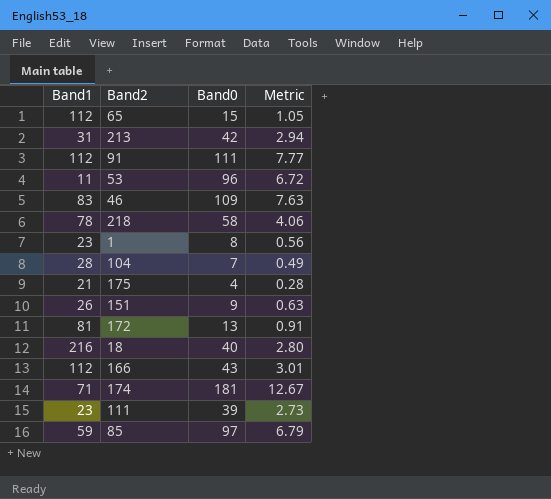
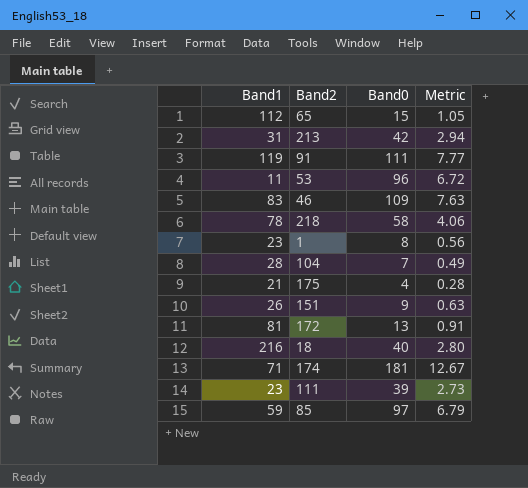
row 166: 112 | 43 | 3.01 -> none
91 | Band1: 112 -> 119

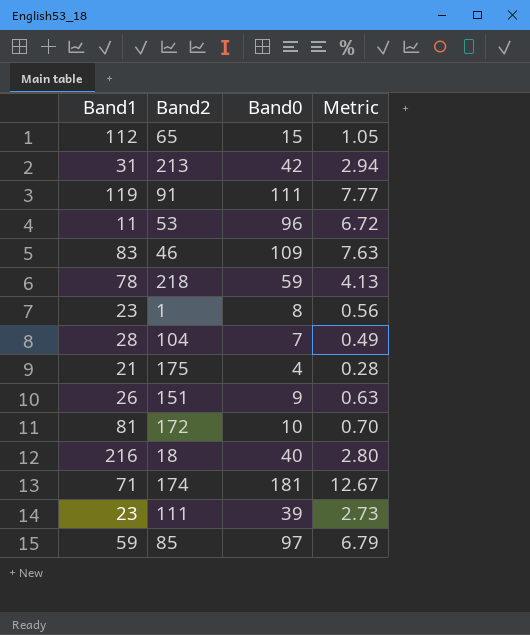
218 | Band0: 58 -> 59
218 | Metric: 4.06 -> 4.13
172 | Band0: 13 -> 10
172 | Metric: 0.91 -> 0.70

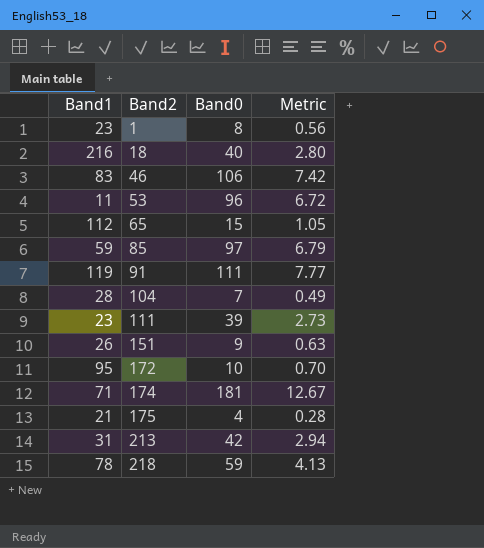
row order: none -> Band2 ascending
46 | Band0: 109 -> 106
46 | Metric: 7.63 -> 7.42
172 | Band1: 81 -> 95

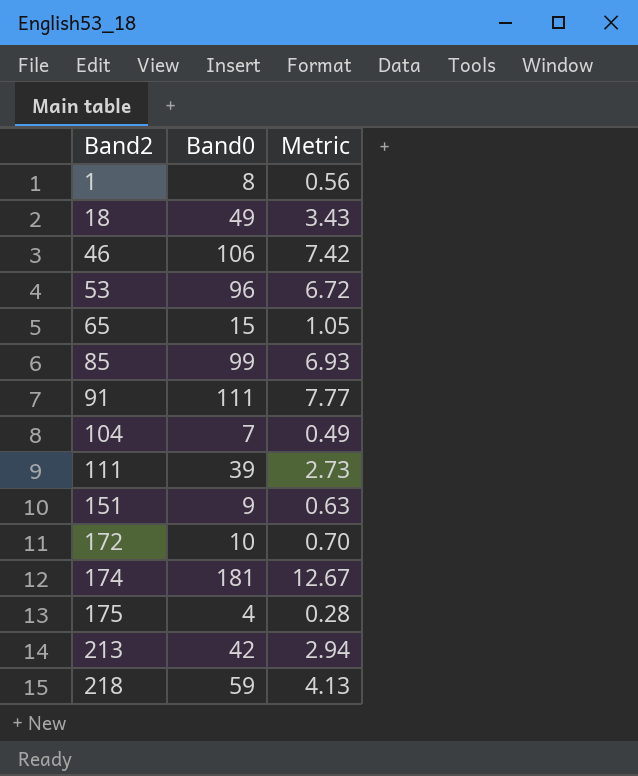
column Band1 | position: 1 -> none
18 | Band0: 40 -> 49
18 | Metric: 2.80 -> 3.43
85 | Band0: 97 -> 99
85 | Metric: 6.79 -> 6.93

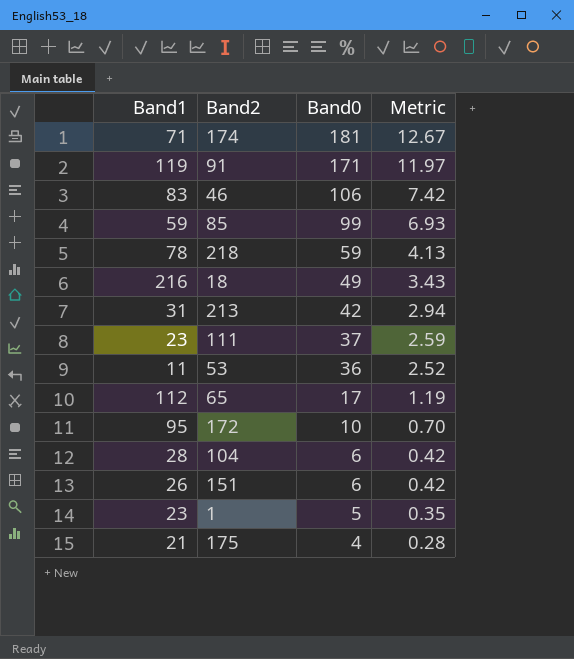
row order: Band2 ascending -> Band0 descending
column Band1 | position: none -> 1
91 | Band0: 111 -> 171
91 | Metric: 7.77 -> 11.97
111 | Band0: 39 -> 37
111 | Metric: 2.73 -> 2.59
53 | Band0: 96 -> 36
53 | Metric: 6.72 -> 2.52
65 | Band0: 15 -> 17
65 | Metric: 1.05 -> 1.19
104 | Band0: 7 -> 6
104 | Metric: 0.49 -> 0.42
151 | Band0: 9 -> 6
151 | Metric: 0.63 -> 0.42
1 | Band0: 8 -> 5
1 | Metric: 0.56 -> 0.35

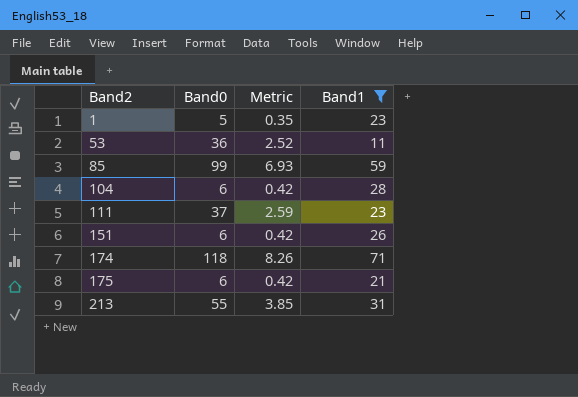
filter: none -> Band1 <= 71
row order: Band0 descending -> Band2 ascending
column Band1 | position: 1 -> 4
174 | Band0: 181 -> 118
174 | Metric: 12.67 -> 8.26
175 | Band0: 4 -> 6
175 | Metric: 0.28 -> 0.42
213 | Band0: 42 -> 55
213 | Metric: 2.94 -> 3.85

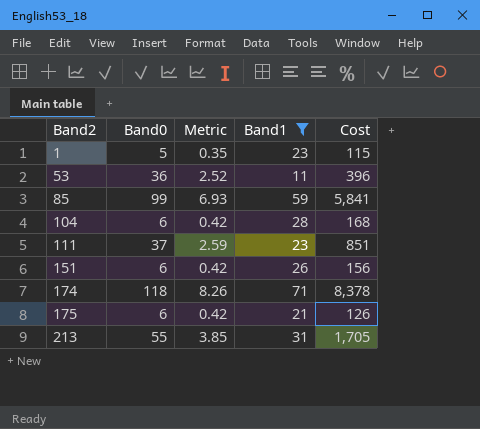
column Cost | formula: none -> [Band0] * [Band1]

